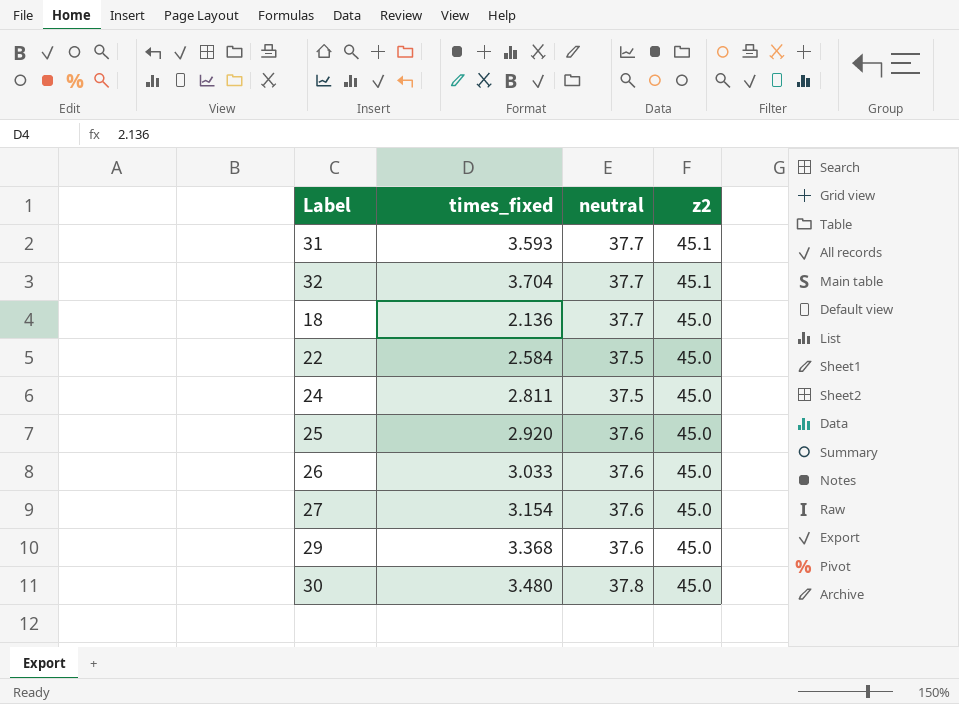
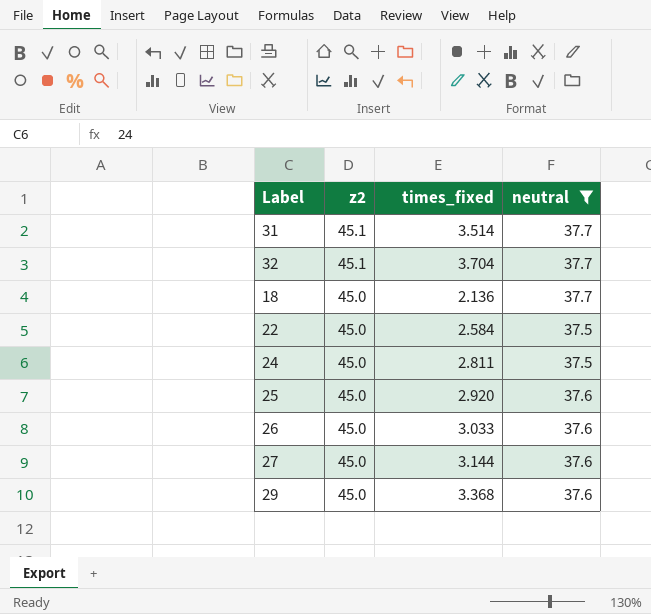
filter: none -> neutral != 37.8
column z2 | position: 4 -> 2
31 | times_fixed: 3.593 -> 3.514
27 | times_fixed: 3.154 -> 3.144

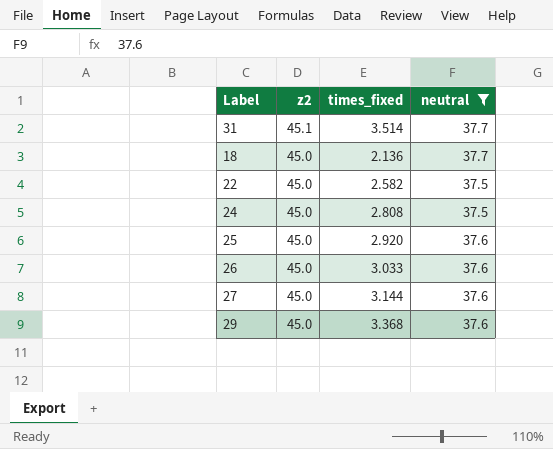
row 32: 45.1 | 3.704 | 37.7 -> none
22 | times_fixed: 2.584 -> 2.582
24 | times_fixed: 2.811 -> 2.808

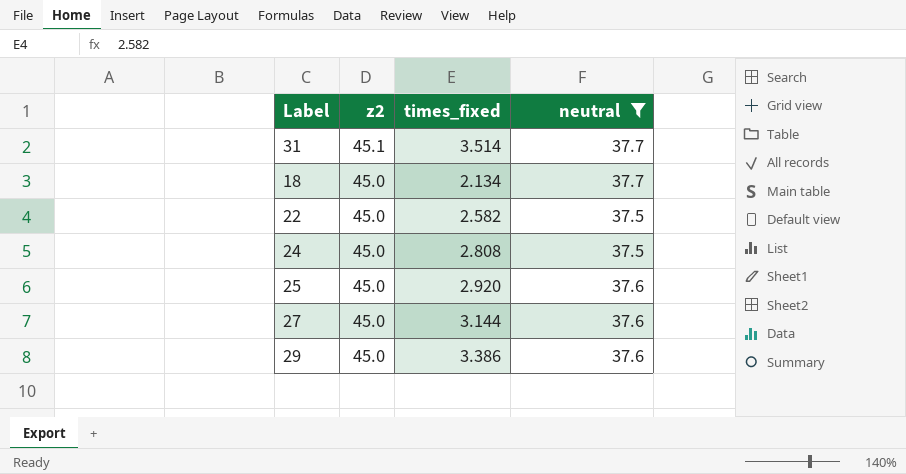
row 26: 45.0 | 3.033 | 37.6 -> none
18 | times_fixed: 2.136 -> 2.134
29 | times_fixed: 3.368 -> 3.386

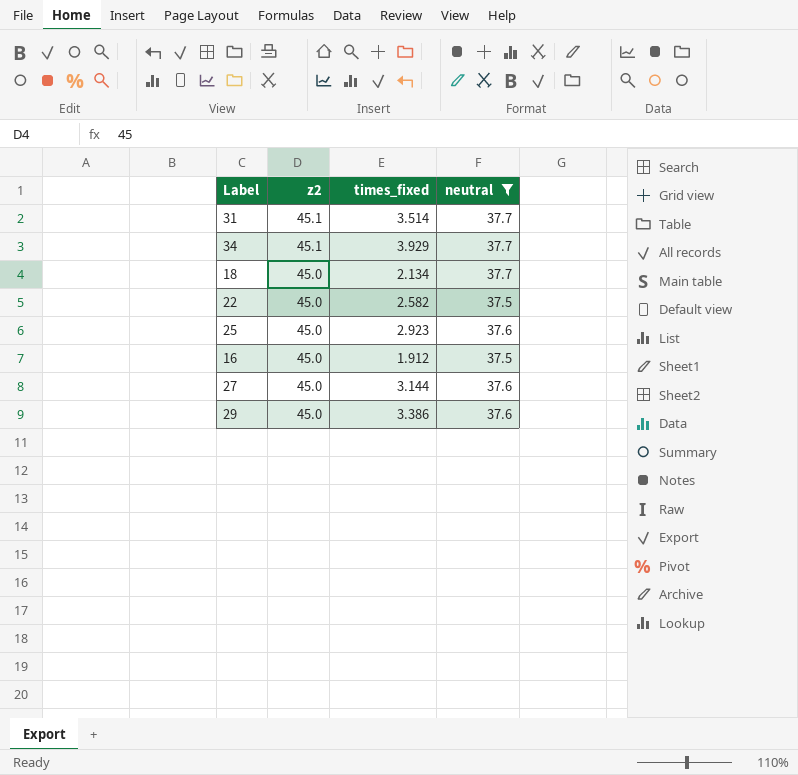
row 24: 45.0 | 2.808 | 37.5 -> none
row 34: none -> 45.1 | 3.929 | 37.7
25 | times_fixed: 2.920 -> 2.923
row 16: none -> 45.0 | 1.912 | 37.5

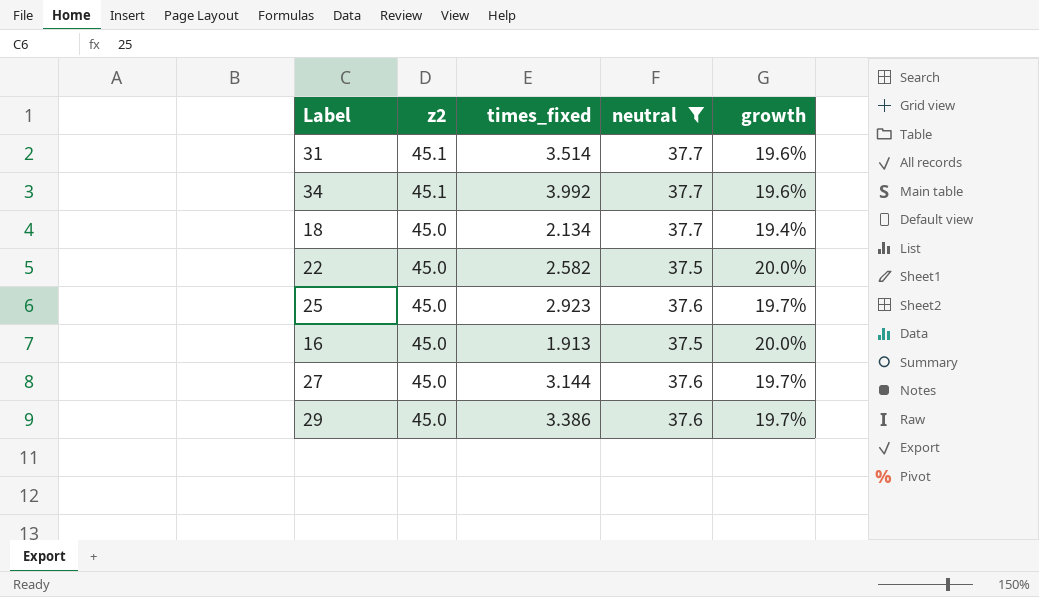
column growth | formula: none -> ([z2] - [neutral]) / [neutral]
34 | times_fixed: 3.929 -> 3.992
16 | times_fixed: 1.912 -> 1.913

